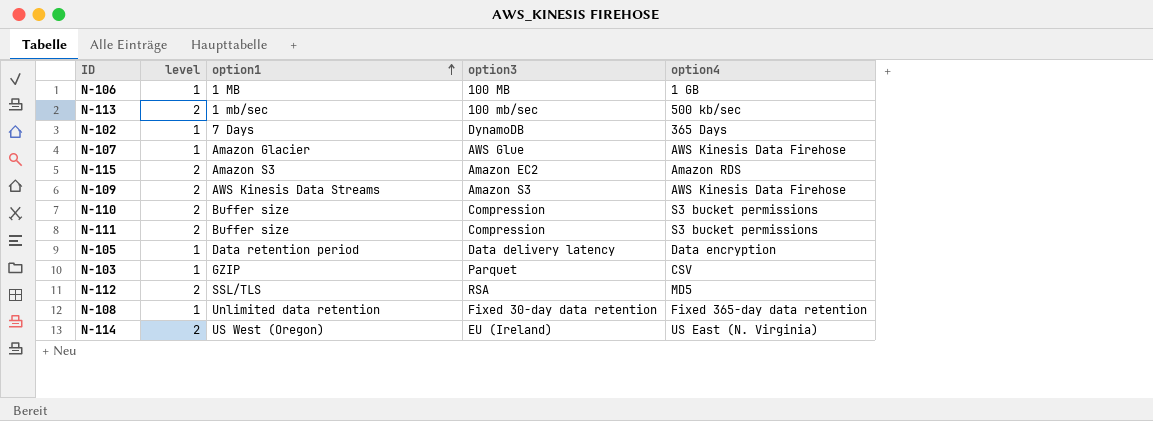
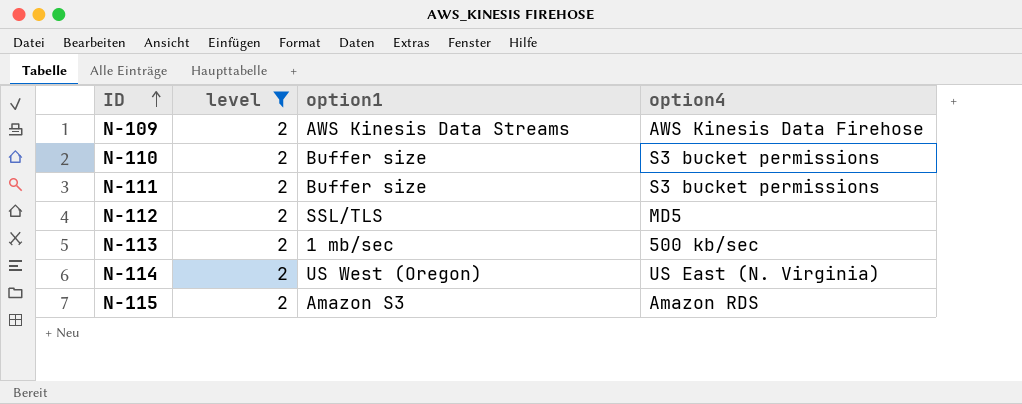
filter: none -> level = 2
row order: option1 ascending -> ID ascending
column option3 | position: 4 -> none

